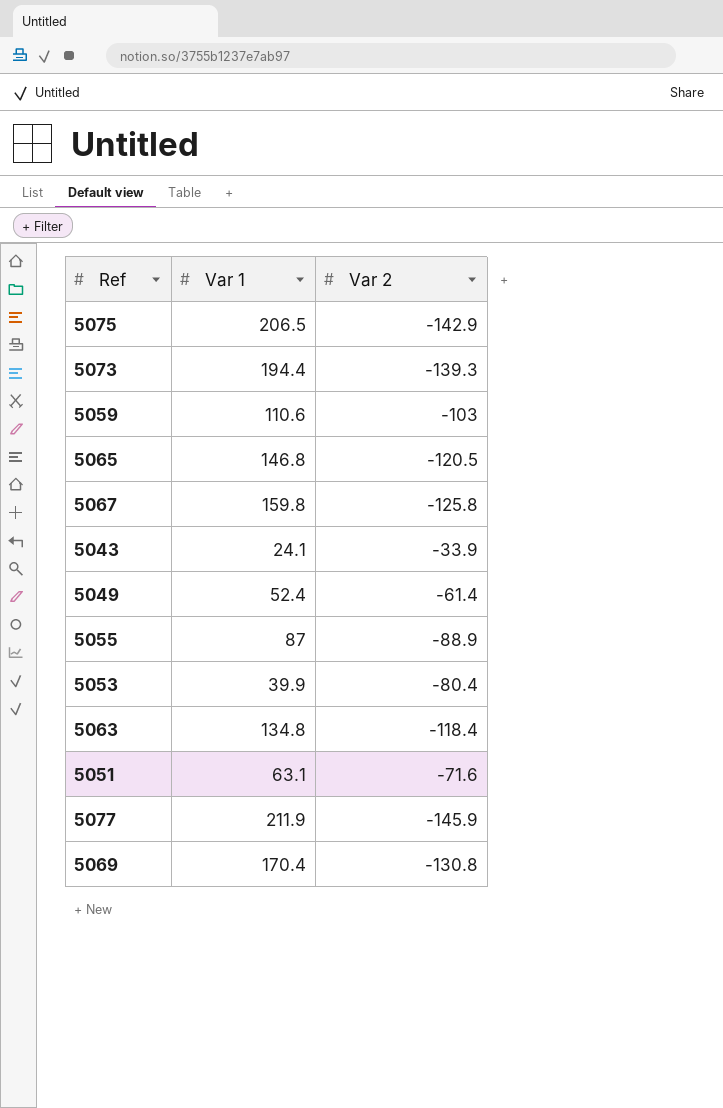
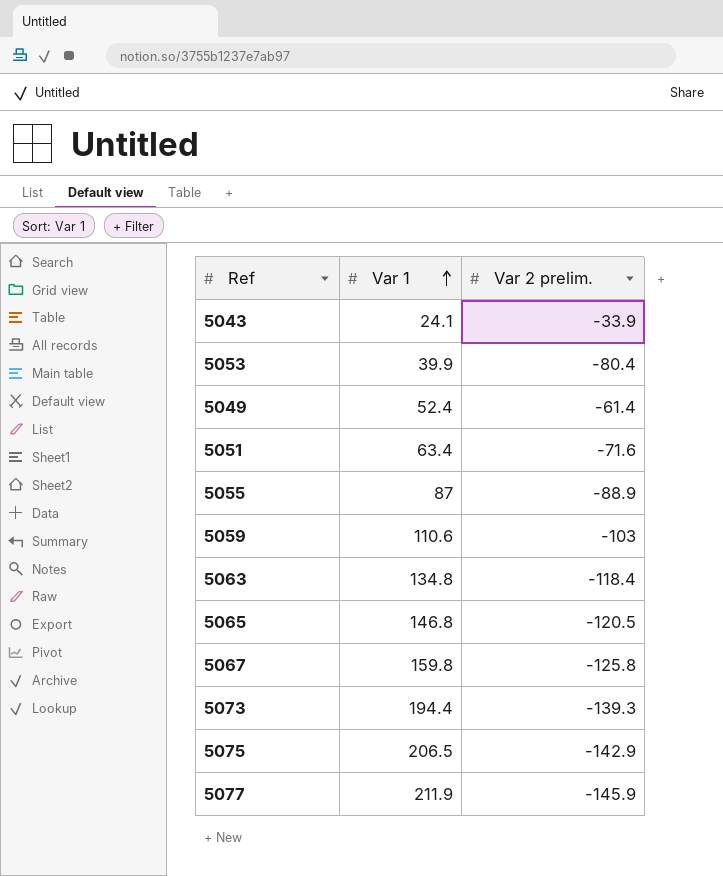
row order: none -> Var 1 ascending
column name: Var 2 -> Var 2 prelim.
row 5069: 170.4 | -130.8 -> none
5051 | Var 1: 63.1 -> 63.4

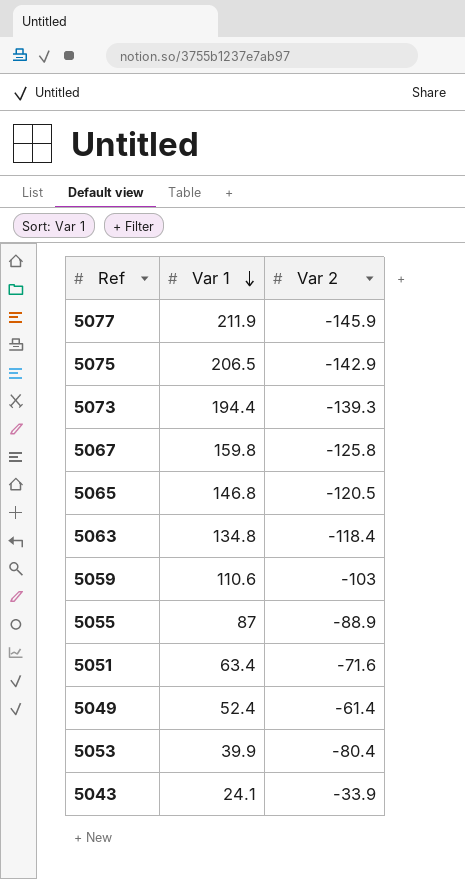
row order: Var 1 ascending -> Var 1 descending
column name: Var 2 prelim. -> Var 2

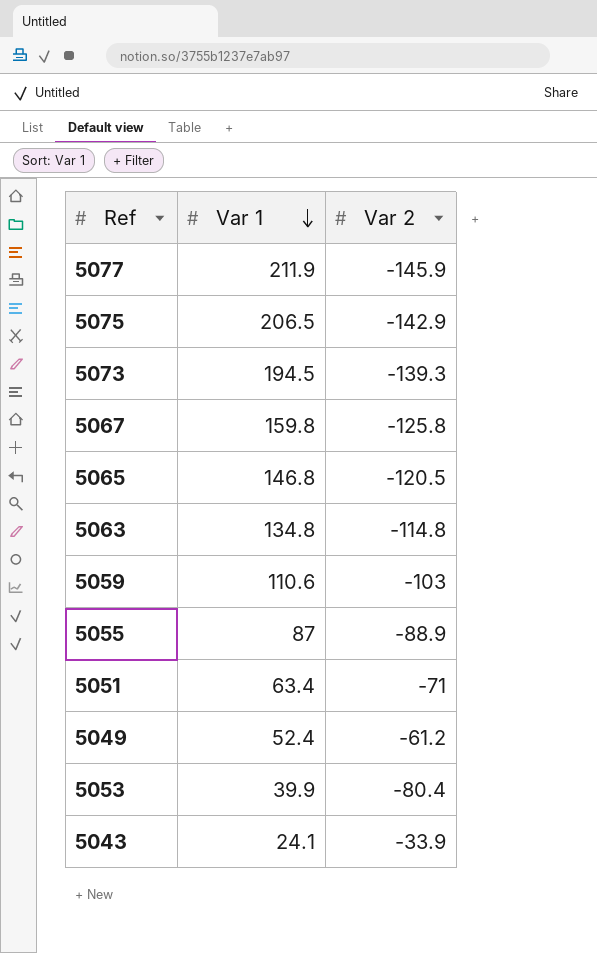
5073 | Var 1: 194.4 -> 194.5
5063 | Var 2: -118.4 -> -114.8
5051 | Var 2: -71.6 -> -71
5049 | Var 2: -61.4 -> -61.2

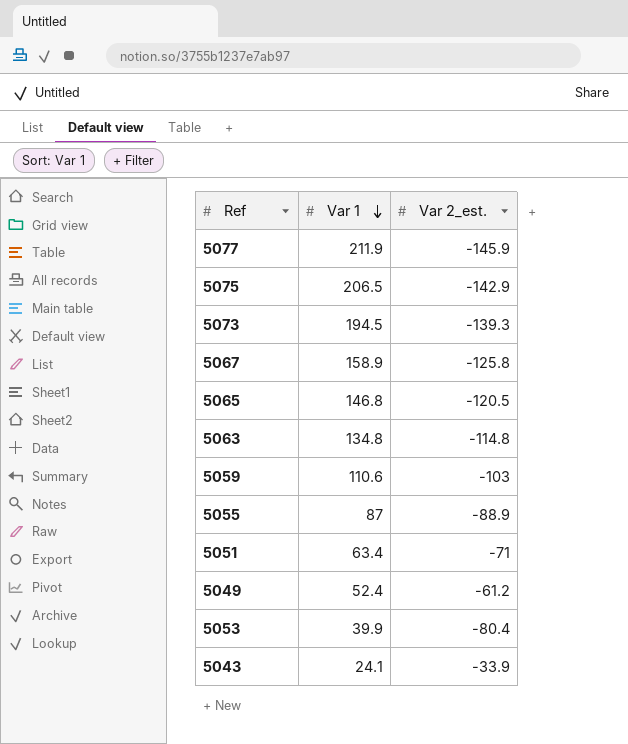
column name: Var 2 -> Var 2_est.
5067 | Var 1: 159.8 -> 158.9

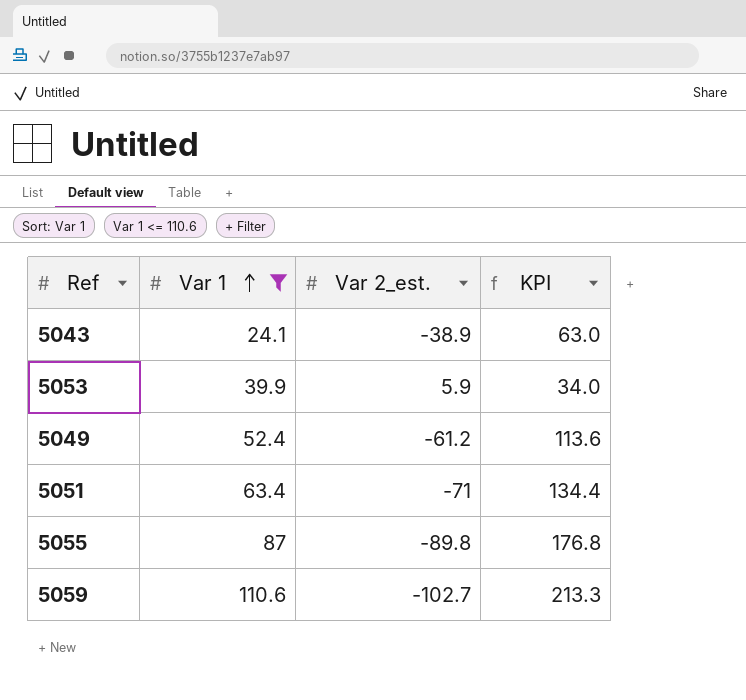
filter: none -> Var 1 <= 110.6
row order: Var 1 descending -> Var 1 ascending
column KPI | formula: none -> [Var 1] - [Var 2_est.]
5043 | Var 2_est.: -33.9 -> -38.9
5053 | Var 2_est.: -80.4 -> 5.9
5055 | Var 2_est.: -88.9 -> -89.8
5059 | Var 2_est.: -103 -> -102.7

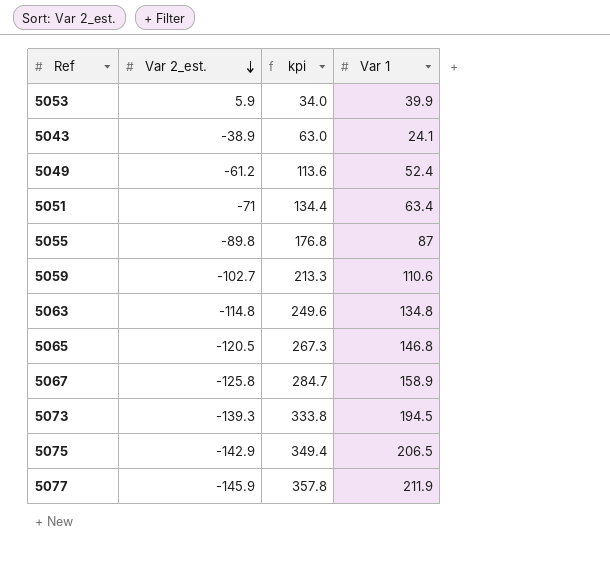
filter: Var 1 <= 110.6 -> none
row order: Var 1 ascending -> Var 2_est. descending
column name: KPI -> kpi
column Var 1 | position: 2 -> 4

